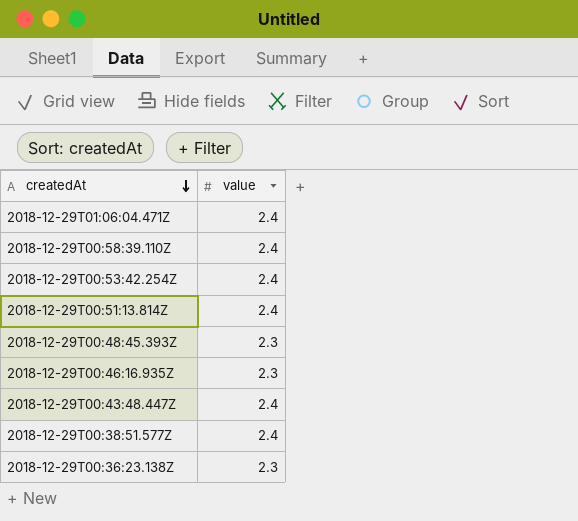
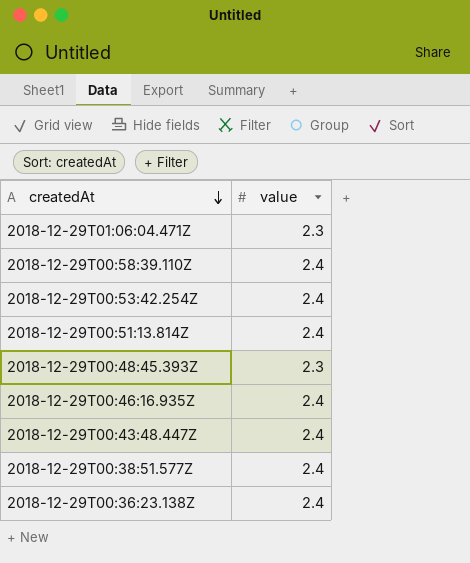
2018-12-29T01:06:04.471Z | value: 2.4 -> 2.3
2018-12-29T00:46:16.935Z | value: 2.3 -> 2.4
2018-12-29T00:36:23.138Z | value: 2.3 -> 2.4

